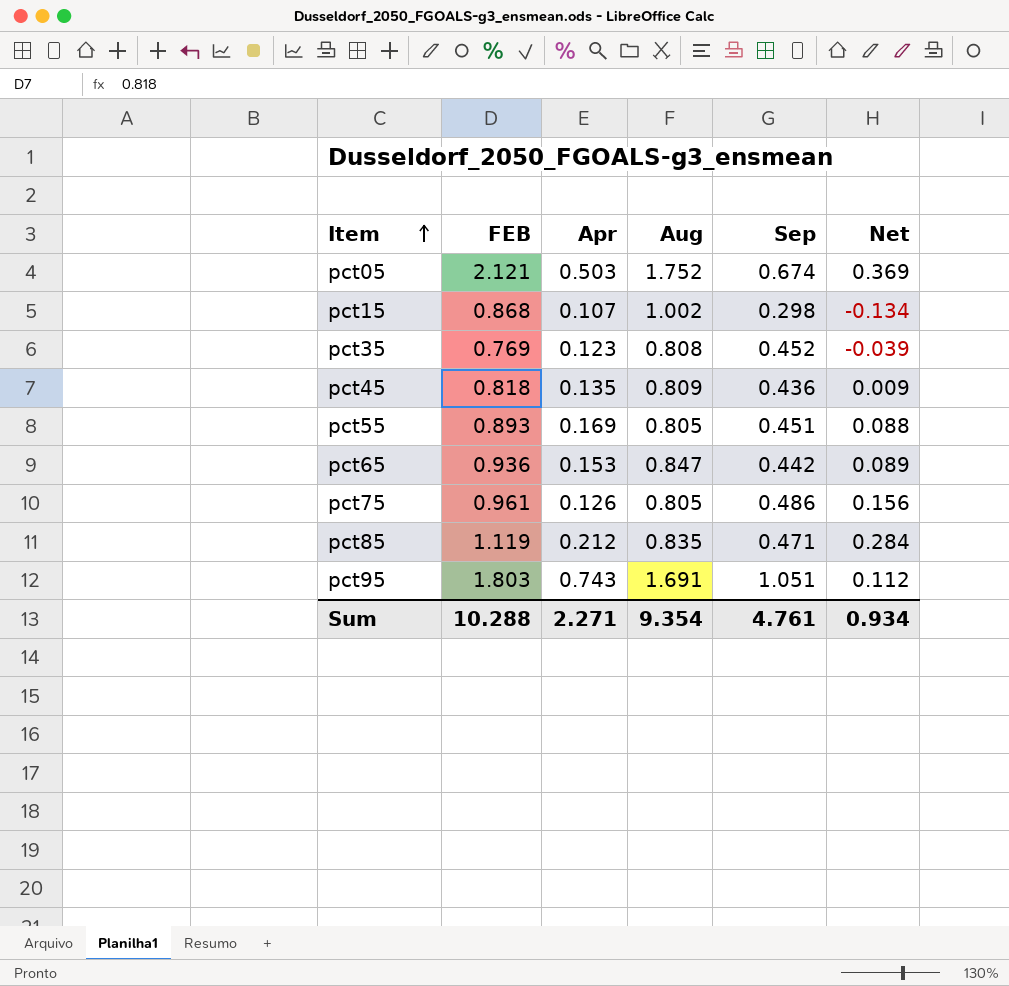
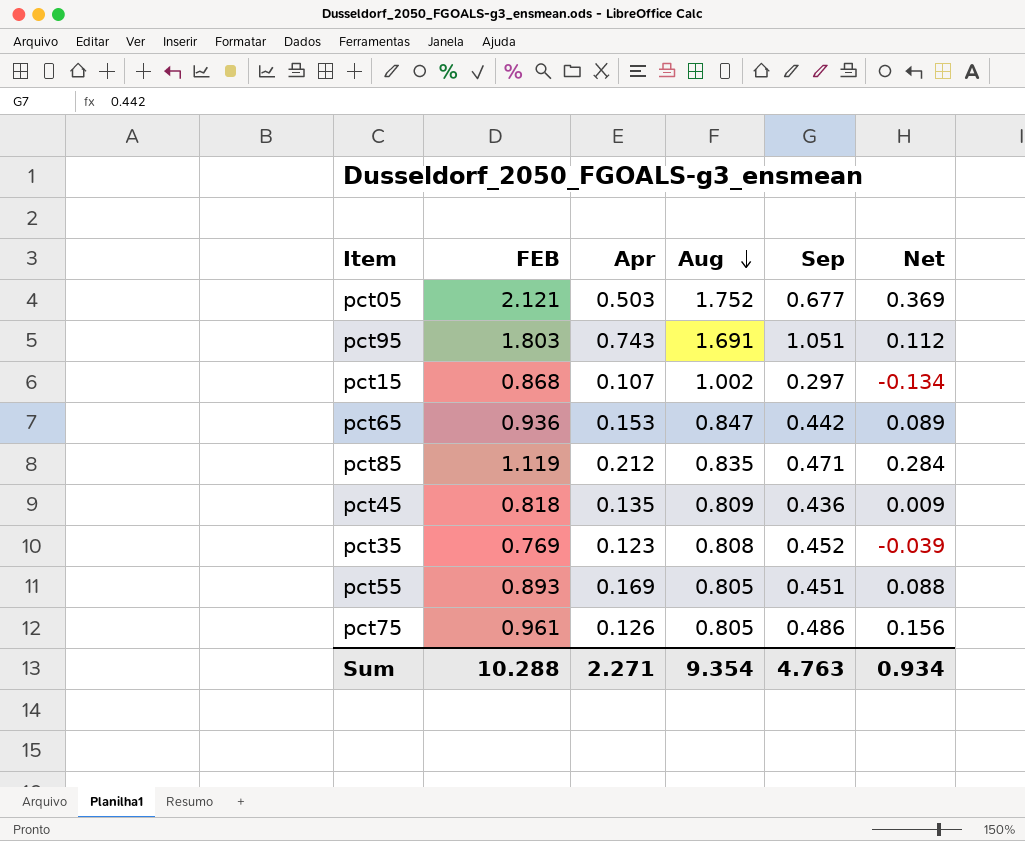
row order: Item ascending -> Aug descending
pct05 | Sep: 0.674 -> 0.677
pct15 | Sep: 0.298 -> 0.297
Sum | Sep: 4.761 -> 4.763

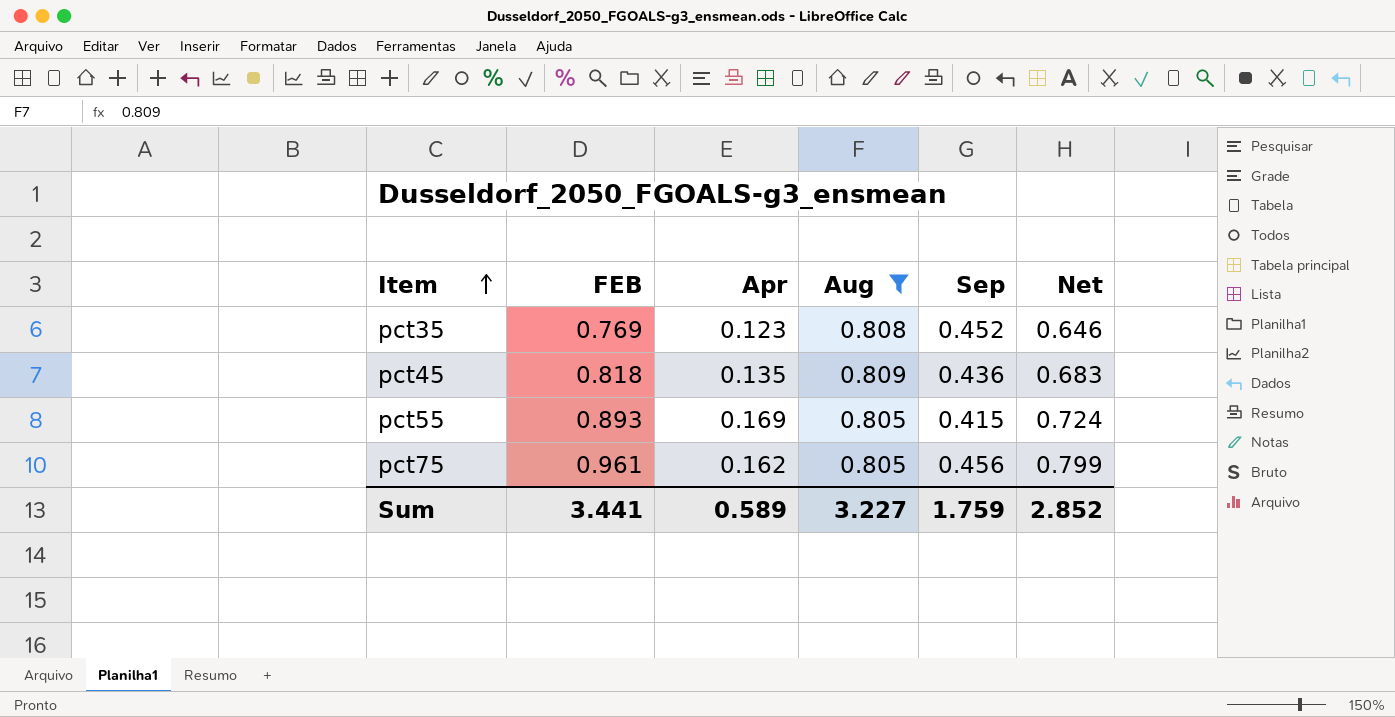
filter: none -> Aug <= 0.809
row order: Aug descending -> Item ascending
column Net | formula: [FEB] - [Aug] -> [FEB] - [Apr]
pct55 | Sep: 0.451 -> 0.415
pct75 | Apr: 0.126 -> 0.162
pct75 | Sep: 0.486 -> 0.456
Sum | FEB: 10.288 -> 3.441
Sum | Apr: 2.271 -> 0.589
Sum | Aug: 9.354 -> 3.227
Sum | Sep: 4.763 -> 1.759
Sum | Net: 0.934 -> 2.852

